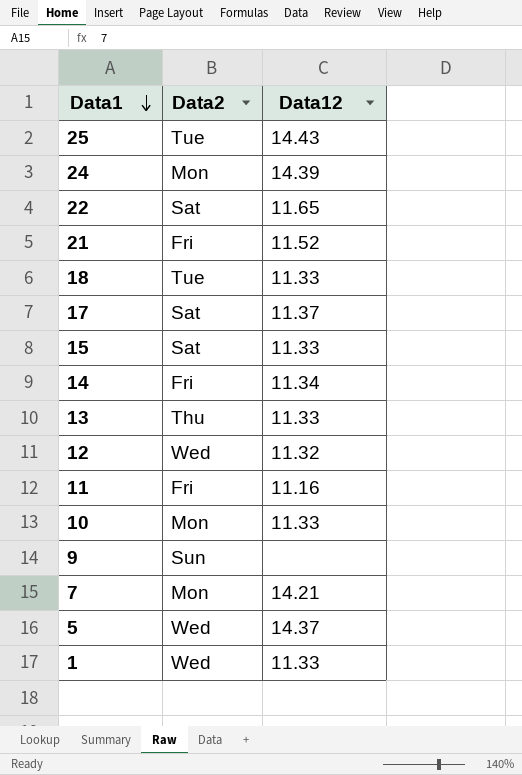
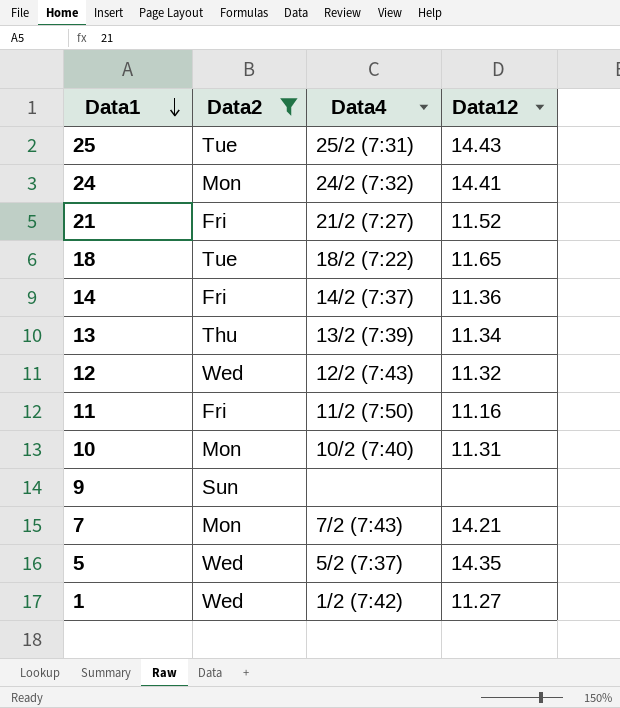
filter: none -> Data2 != Sat
column Data4 | position: none -> 3
24 | Data12: 14.39 -> 14.41
18 | Data12: 11.33 -> 11.65
14 | Data12: 11.34 -> 11.36
13 | Data12: 11.33 -> 11.34
10 | Data12: 11.33 -> 11.31
5 | Data12: 14.37 -> 14.35
1 | Data12: 11.33 -> 11.27

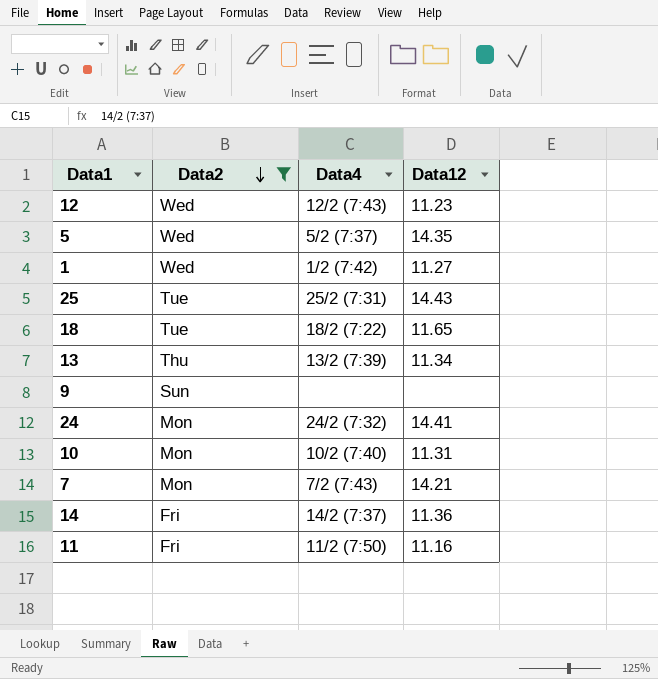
row order: Data1 descending -> Data2 descending
row 21: Fri | 21/2 (7:27) | 11.52 -> none
12 | Data12: 11.32 -> 11.23

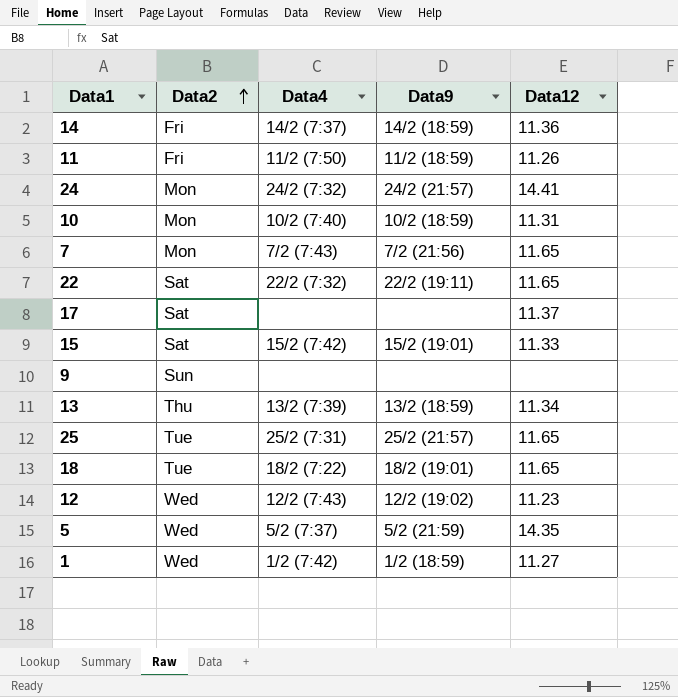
filter: Data2 != Sat -> none
row order: Data2 descending -> Data2 ascending
column Data9 | position: none -> 4
11 | Data12: 11.16 -> 11.26
7 | Data12: 14.21 -> 11.65
25 | Data12: 14.43 -> 11.65

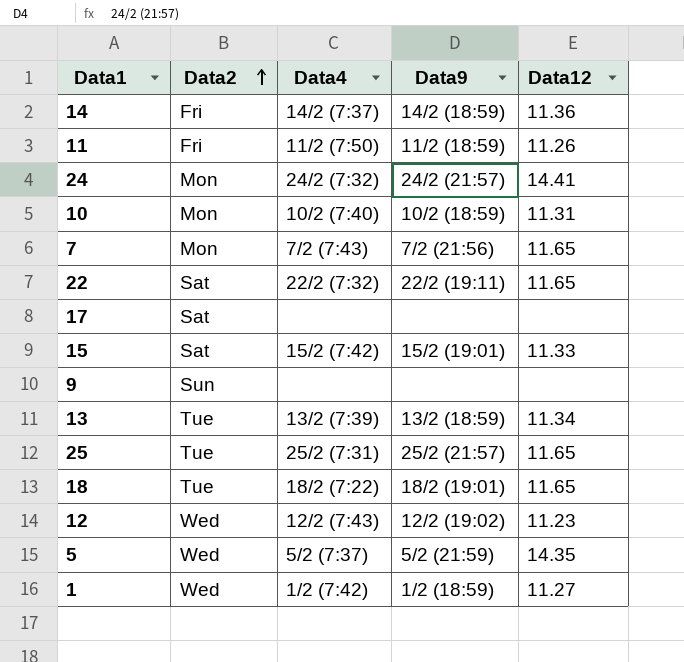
17 | Data12: 11.37 -> none
13 | Data2: Thu -> Tue

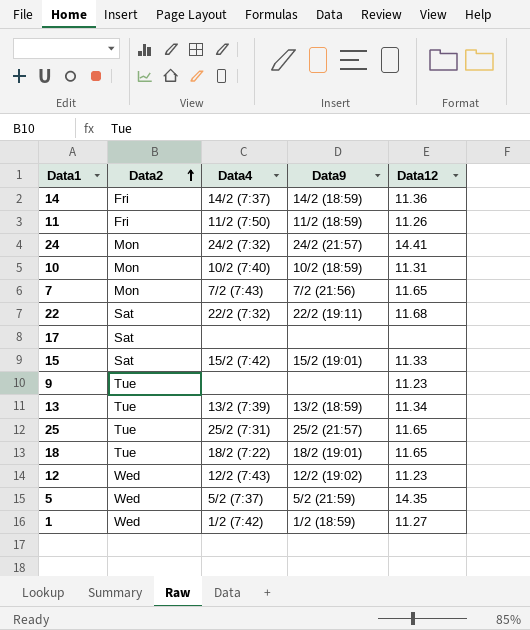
22 | Data12: 11.65 -> 11.68
9 | Data2: Sun -> Tue
9 | Data12: none -> 11.23

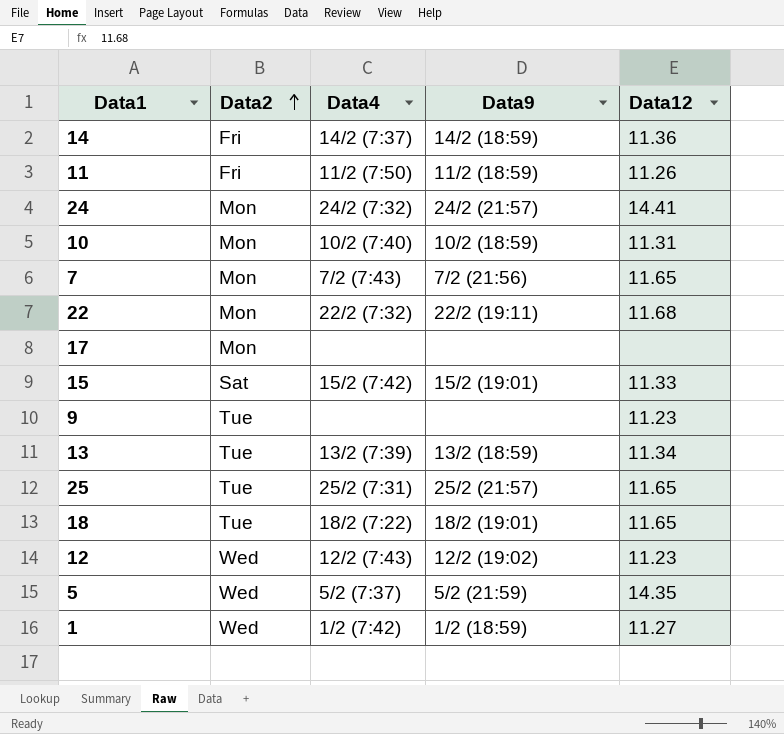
22 | Data2: Sat -> Mon
17 | Data2: Sat -> Mon

